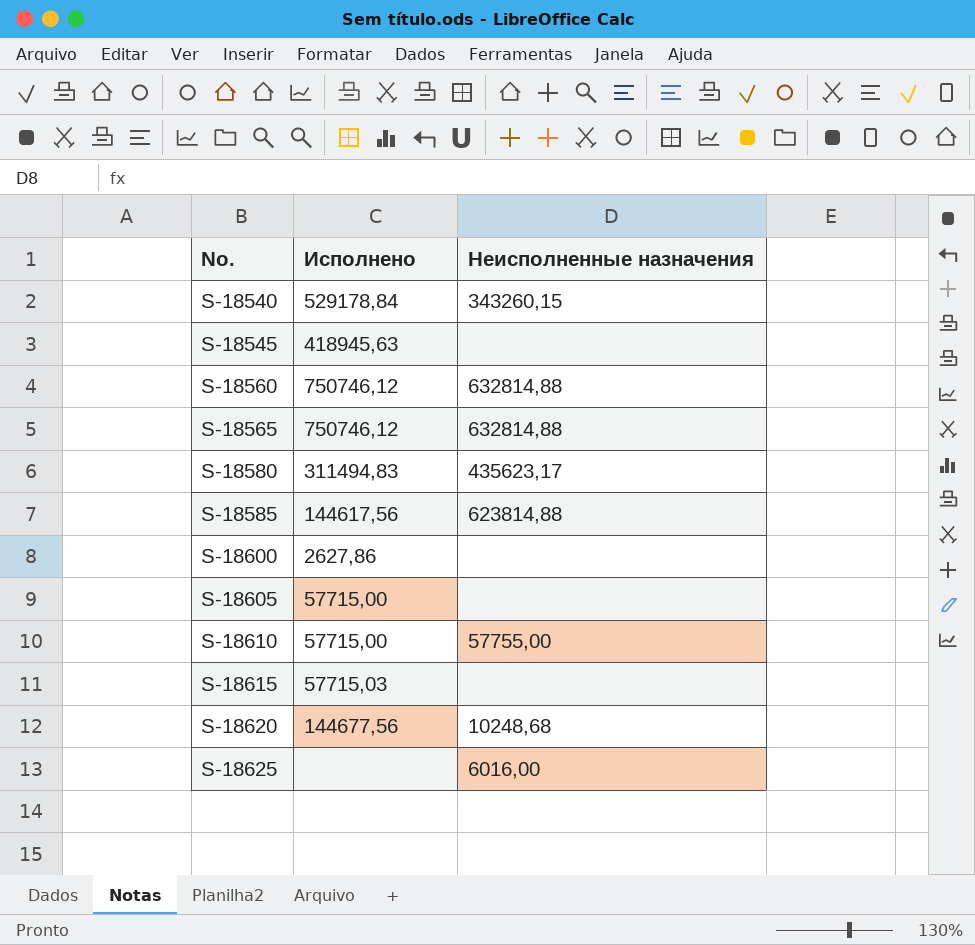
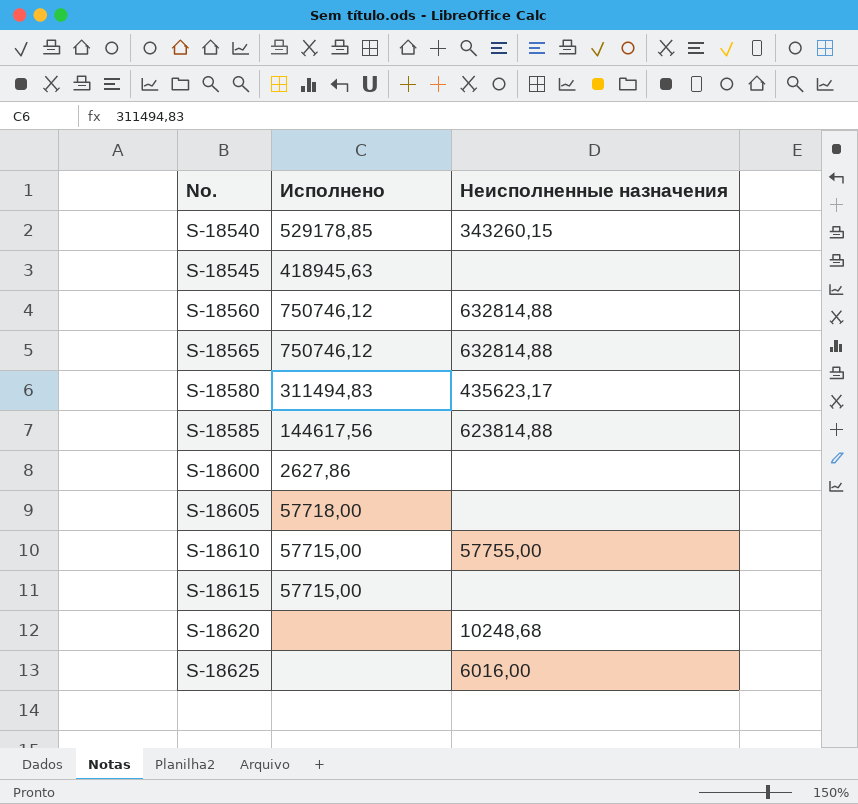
S-18540 | Исполнено: 529178,84 -> 529178,85
S-18605 | Исполнено: 57715,00 -> 57718,00
S-18615 | Исполнено: 57715,03 -> 57715,00
S-18620 | Исполнено: 144677,56 -> none

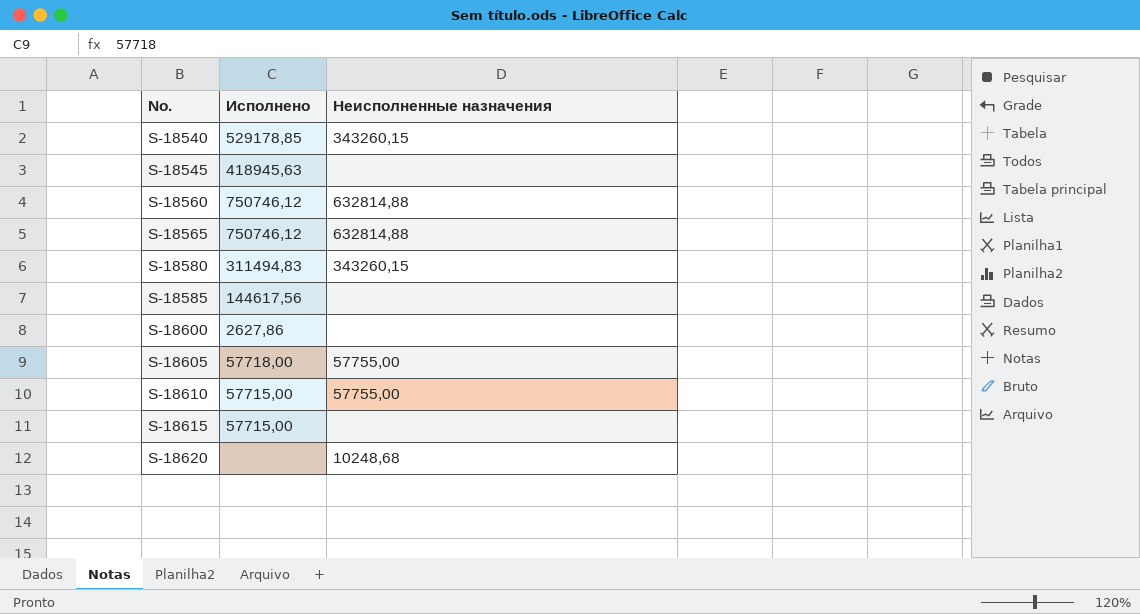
row S-18625: none | 6016,00 -> none
S-18580 | Неисполненные назначения: 435623,17 -> 343260,15
S-18585 | Неисполненные назначения: 623814,88 -> none
S-18605 | Неисполненные назначения: none -> 57755,00

